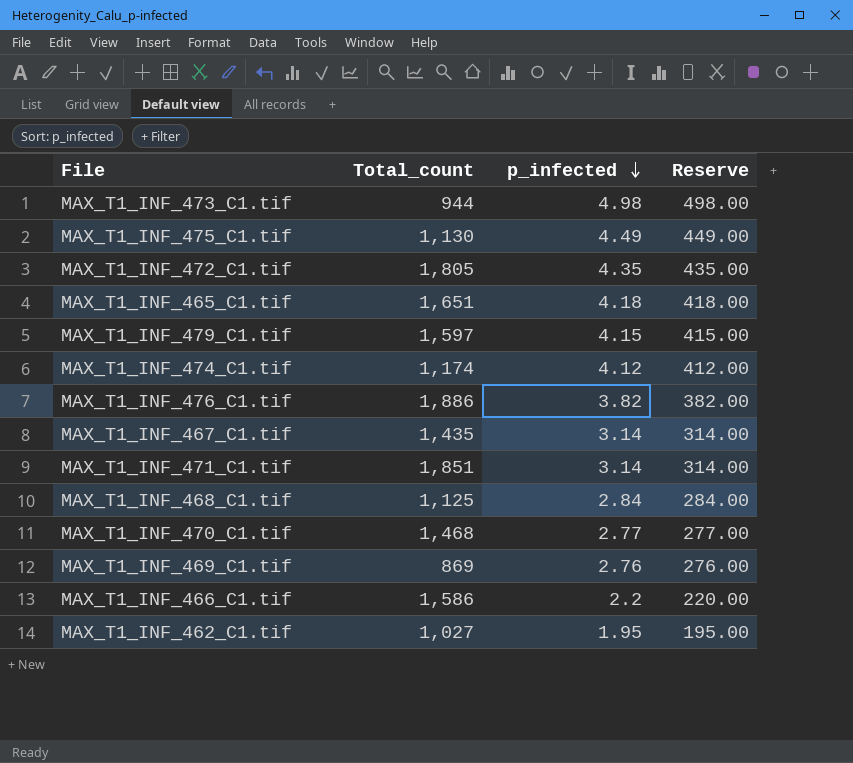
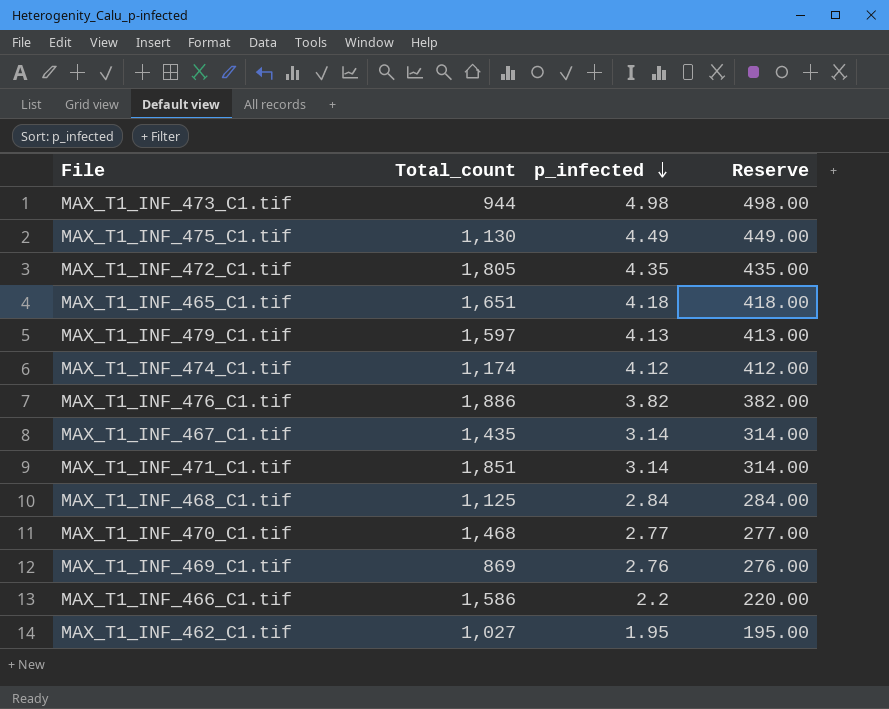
MAX_T1_INF_479_C1.tif | p_infected: 4.15 -> 4.13
MAX_T1_INF_479_C1.tif | Reserve: 415.00 -> 413.00

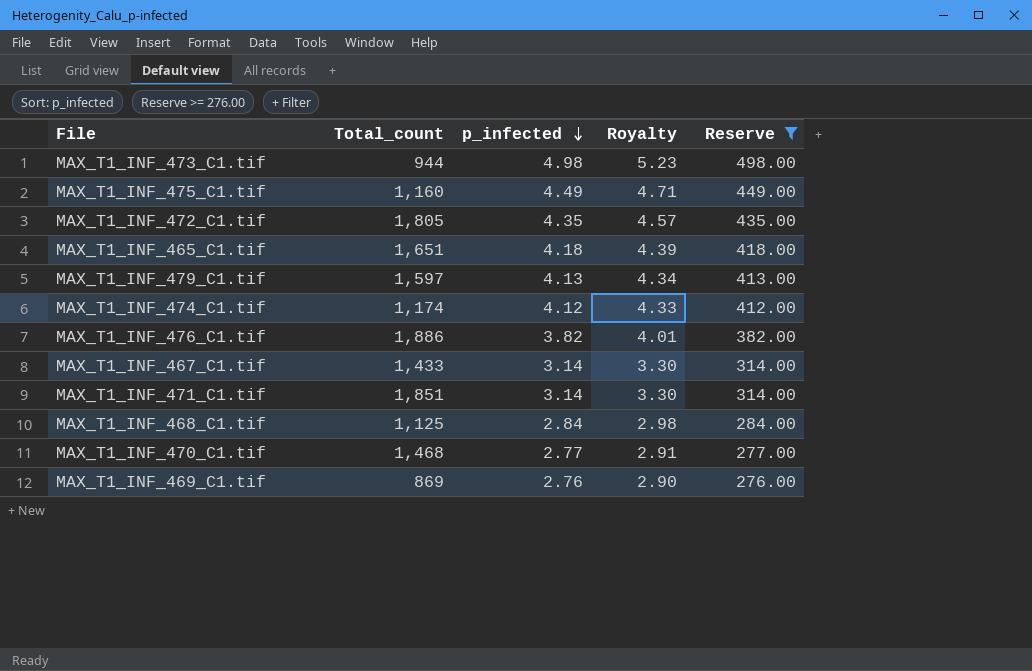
filter: none -> Reserve >= 276.00
column Royalty | formula: none -> [p_infected] * 1.05
MAX_T1_INF_475_C1.tif | Total_count: 1,130 -> 1,160
MAX_T1_INF_467_C1.tif | Total_count: 1,435 -> 1,433

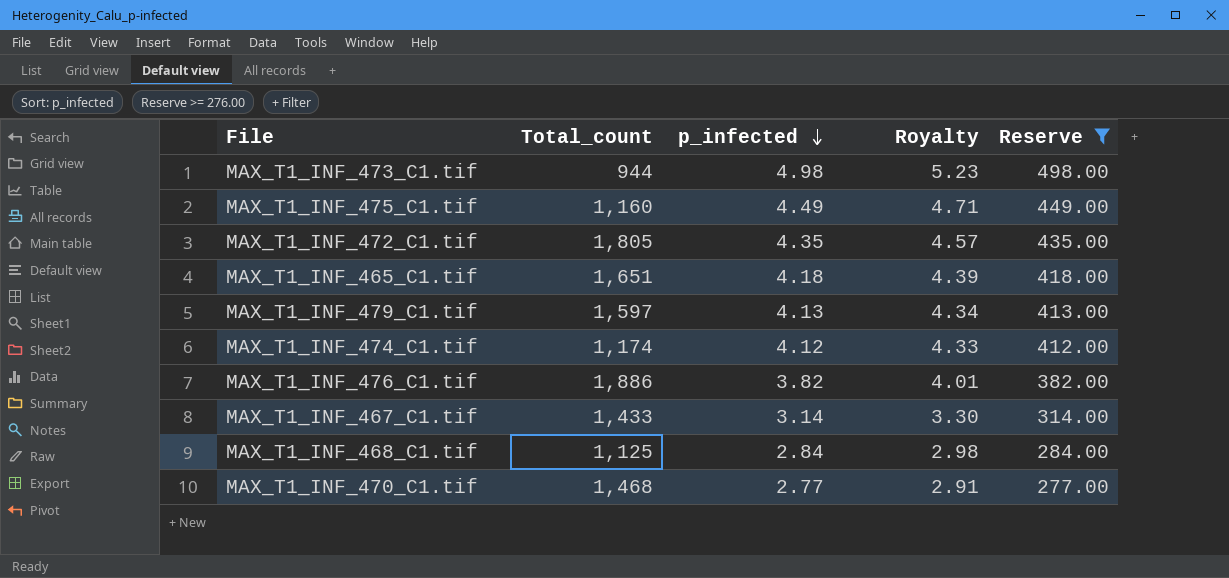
row MAX_T1_INF_471_C1.tif: 1,851 | 3.14 | 3.30 | 314.00 -> none
row MAX_T1_INF_469_C1.tif: 869 | 2.76 | 2.90 | 276.00 -> none

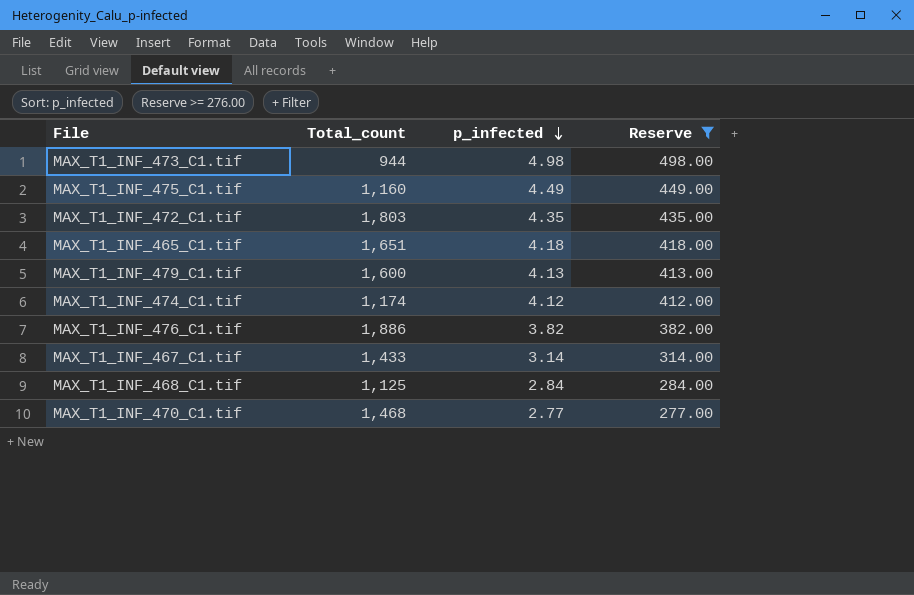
column Royalty | formula: [p_infected] * 1.05 -> none
MAX_T1_INF_472_C1.tif | Total_count: 1,805 -> 1,803
MAX_T1_INF_479_C1.tif | Total_count: 1,597 -> 1,600

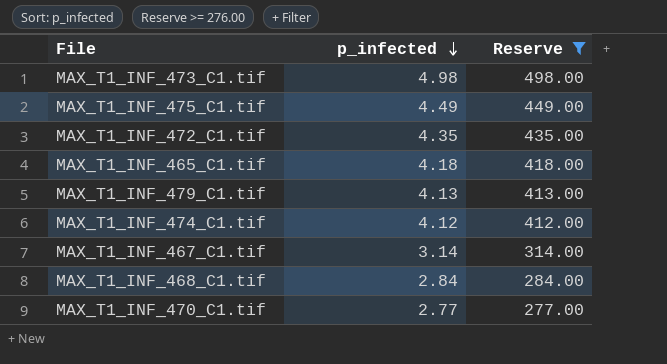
column Total_count | position: 2 -> none
row MAX_T1_INF_476_C1.tif: 1,886 | 3.82 | 382.00 -> none

